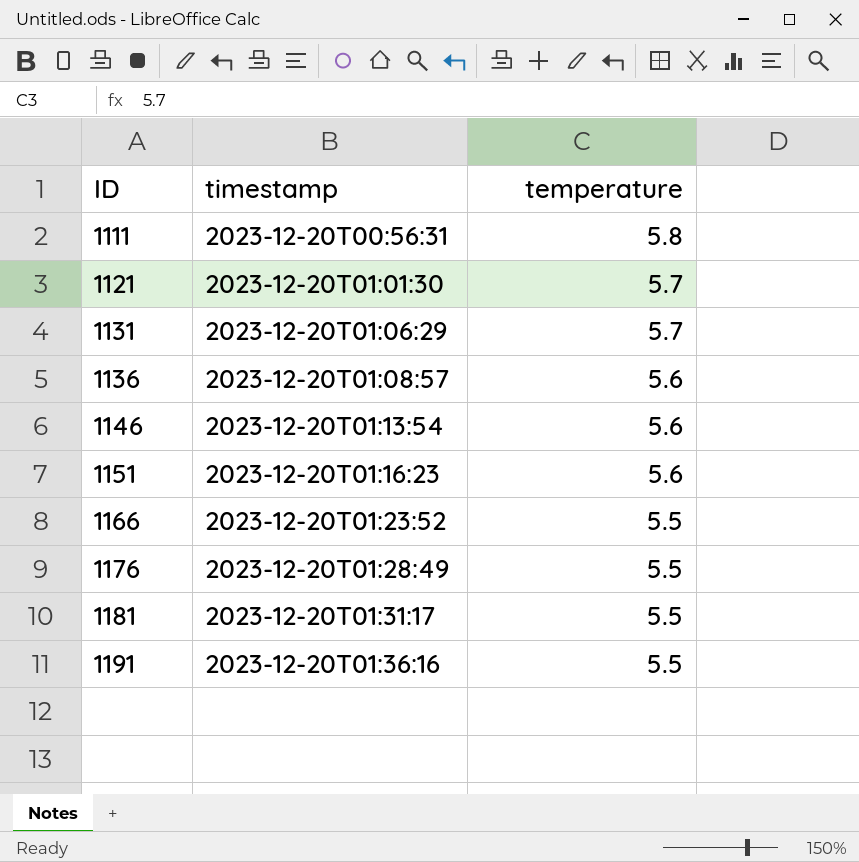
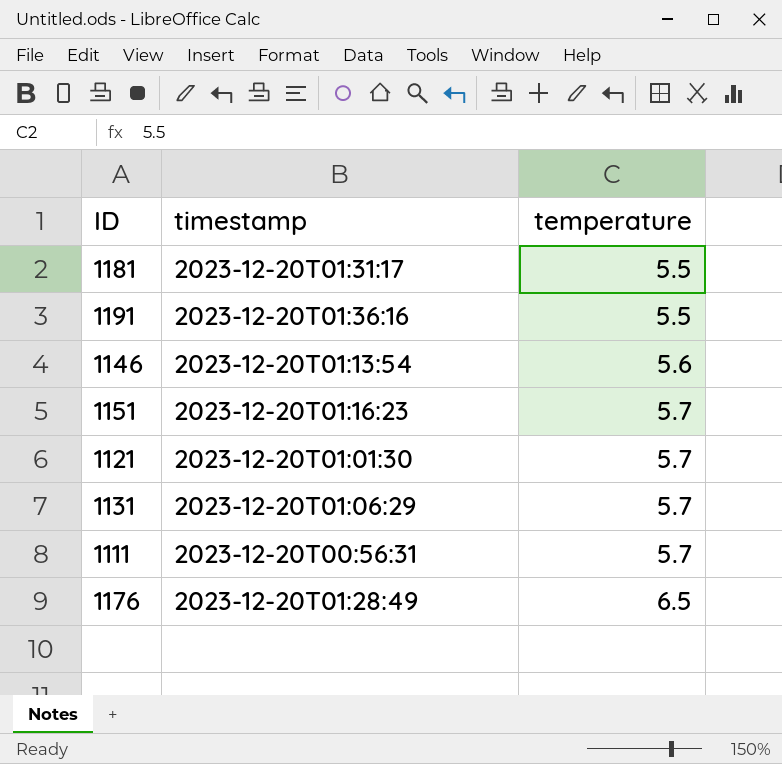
row order: ID ascending -> temperature ascending
row 1136: 2023-12-20T01:08:57 | 5.6 -> none
row 1166: 2023-12-20T01:23:52 | 5.5 -> none
1151 | temperature: 5.6 -> 5.7
1111 | temperature: 5.8 -> 5.7
1176 | temperature: 5.5 -> 6.5

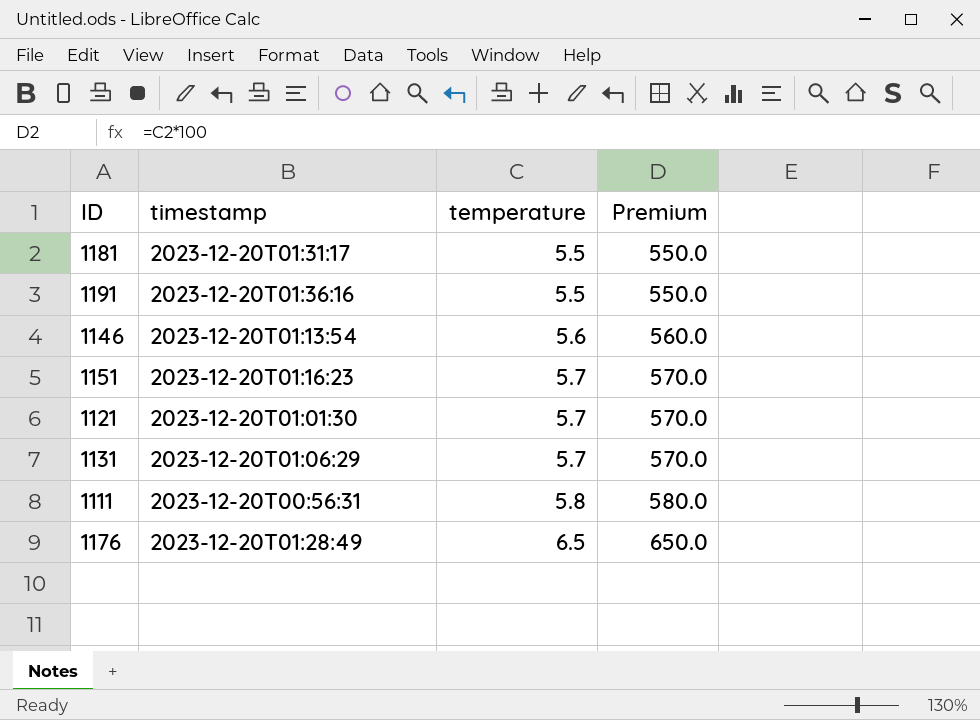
column Premium | formula: none -> [temperature] * 100
1111 | temperature: 5.7 -> 5.8

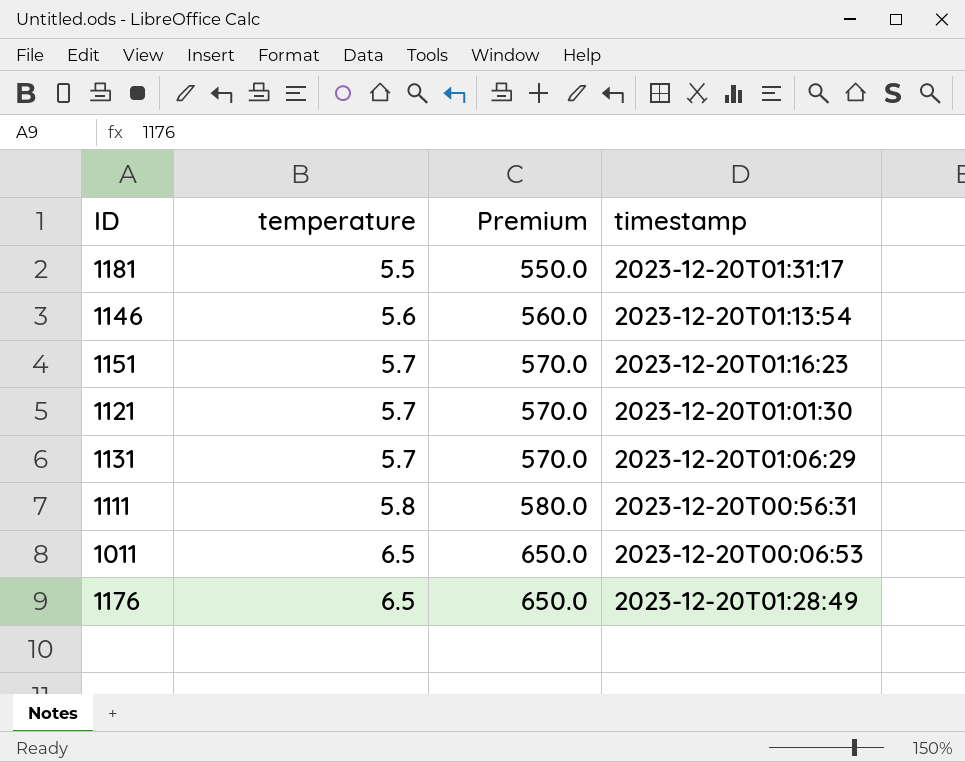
column timestamp | position: 2 -> 4
row 1191: 2023-12-20T01:36:16 | 5.5 | 550.0 -> none
row 1011: none -> 6.5 | 650.0 | 2023-12-20T00:06:53

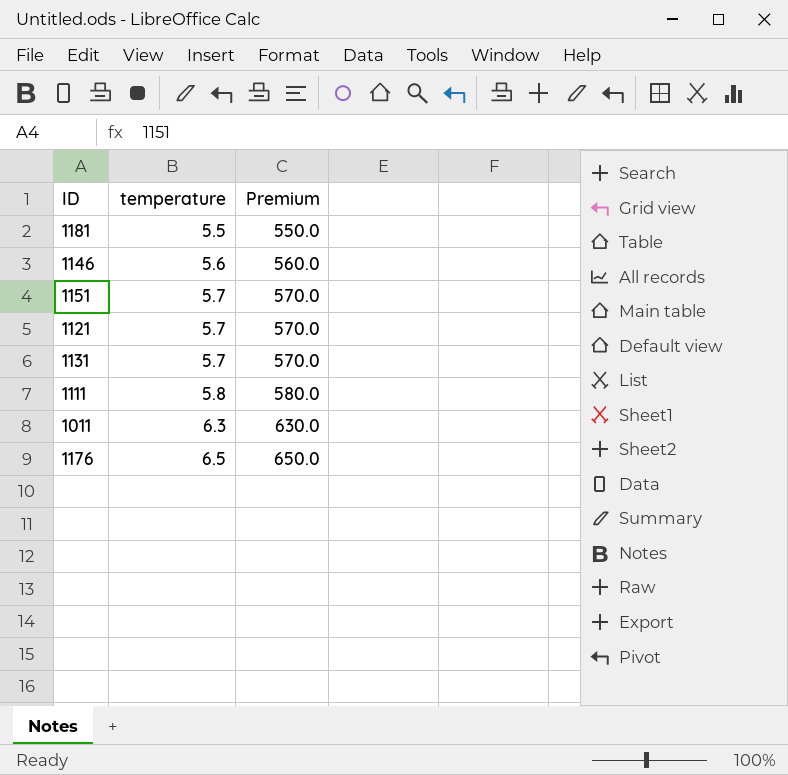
column timestamp | position: 4 -> none
1011 | temperature: 6.5 -> 6.3
1011 | Premium: 650.0 -> 630.0

